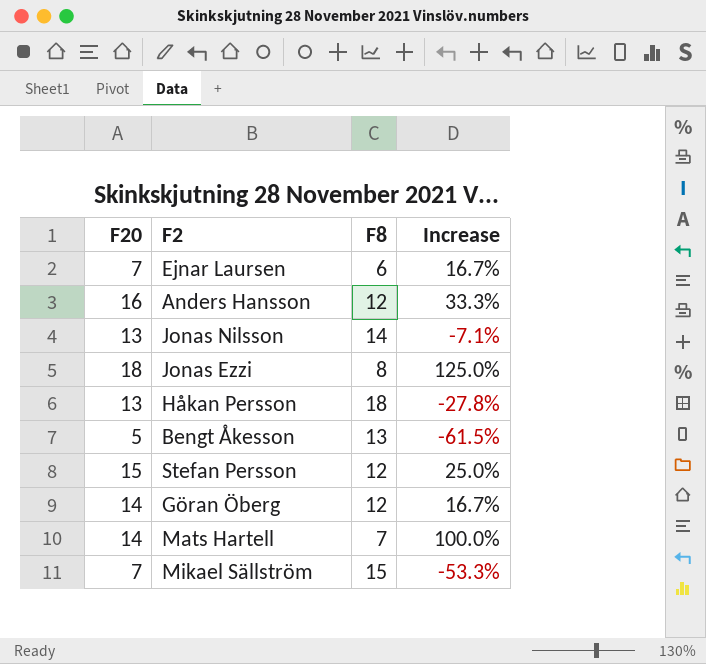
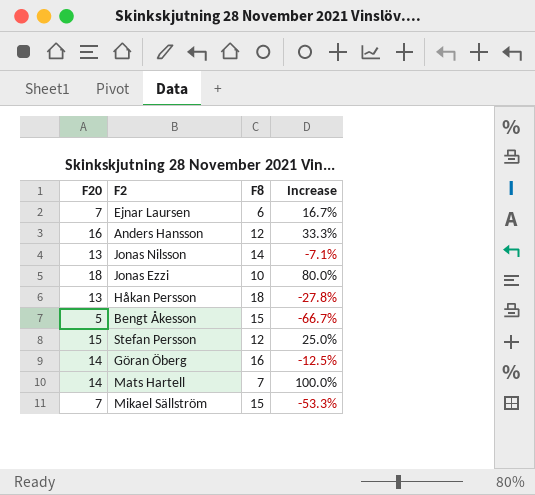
Jonas Ezzi | F8: 8 -> 10
Jonas Ezzi | Increase: 125.0% -> 80.0%
Bengt Åkesson | F8: 13 -> 15
Bengt Åkesson | Increase: -61.5% -> -66.7%
Göran Öberg | F8: 12 -> 16
Göran Öberg | Increase: 16.7% -> -12.5%

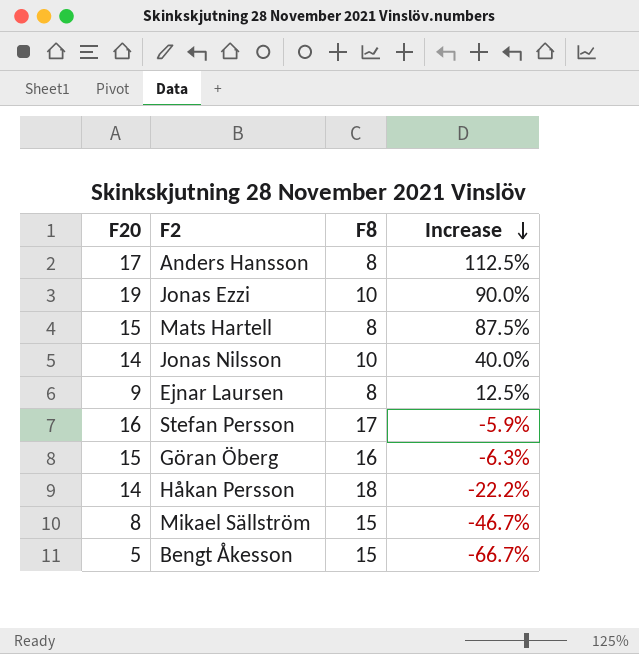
row order: none -> Increase descending
Anders Hansson | F20: 16 -> 17
Anders Hansson | F8: 12 -> 8
Anders Hansson | Increase: 33.3% -> 112.5%
Jonas Ezzi | F20: 18 -> 19
Jonas Ezzi | Increase: 80.0% -> 90.0%
Mats Hartell | F20: 14 -> 15
Mats Hartell | F8: 7 -> 8
Mats Hartell | Increase: 100.0% -> 87.5%
Jonas Nilsson | F20: 13 -> 14
Jonas Nilsson | F8: 14 -> 10
Jonas Nilsson | Increase: -7.1% -> 40.0%
Ejnar Laursen | F20: 7 -> 9
Ejnar Laursen | F8: 6 -> 8
Ejnar Laursen | Increase: 16.7% -> 12.5%
Stefan Persson | F20: 15 -> 16
Stefan Persson | F8: 12 -> 17
Stefan Persson | Increase: 25.0% -> -5.9%
Göran Öberg | F20: 14 -> 15
Göran Öberg | Increase: -12.5% -> -6.3%
Håkan Persson | F20: 13 -> 14
Håkan Persson | Increase: -27.8% -> -22.2%
Mikael Sällström | F20: 7 -> 8
Mikael Sällström | Increase: -53.3% -> -46.7%

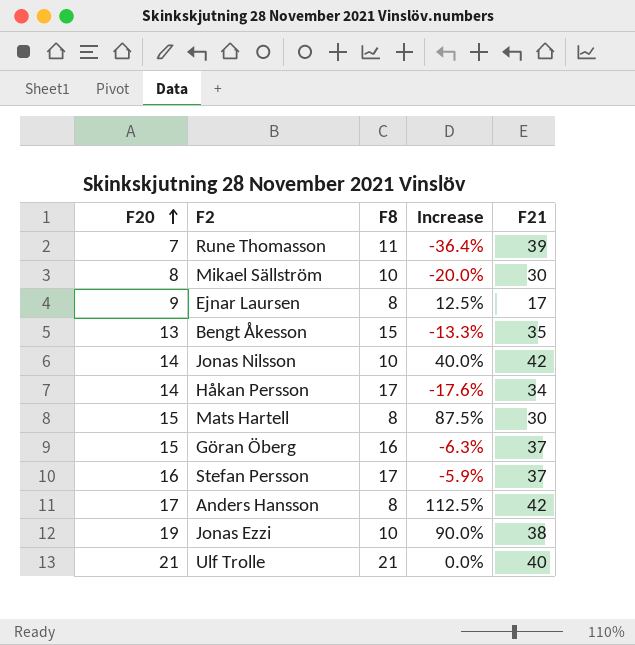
row order: Increase descending -> F20 ascending
column F21 | position: none -> 5
row Rune Thomasson: none -> 7 | 11 | -36.4% | 39
Mikael Sällström | F8: 15 -> 10
Mikael Sällström | Increase: -46.7% -> -20.0%
Bengt Åkesson | F20: 5 -> 13
Bengt Åkesson | Increase: -66.7% -> -13.3%
Håkan Persson | F8: 18 -> 17
Håkan Persson | Increase: -22.2% -> -17.6%
row Ulf Trolle: none -> 21 | 21 | 0.0% | 40

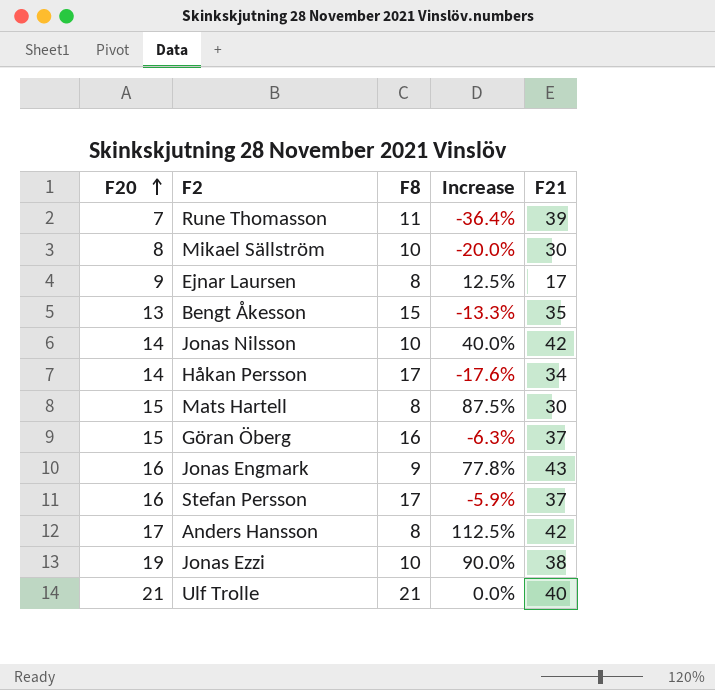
row Jonas Engmark: none -> 16 | 9 | 77.8% | 43

